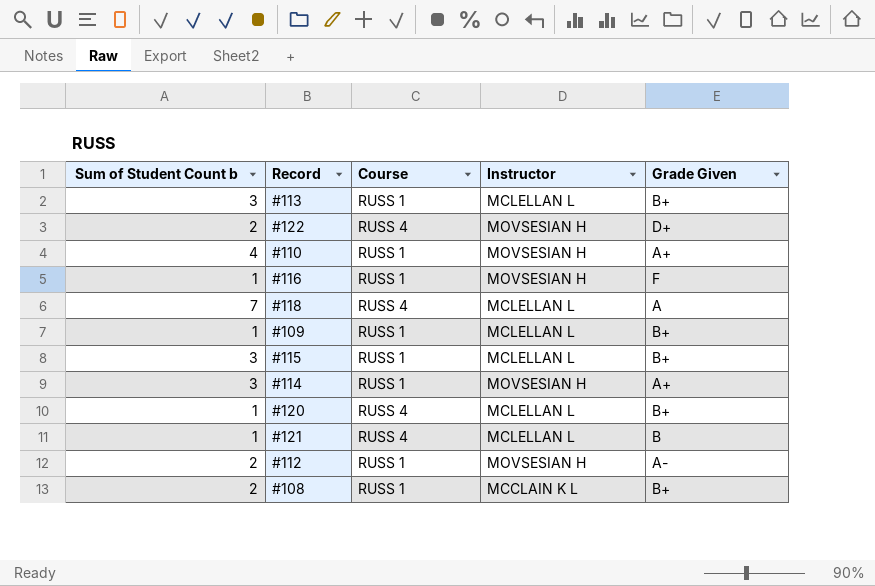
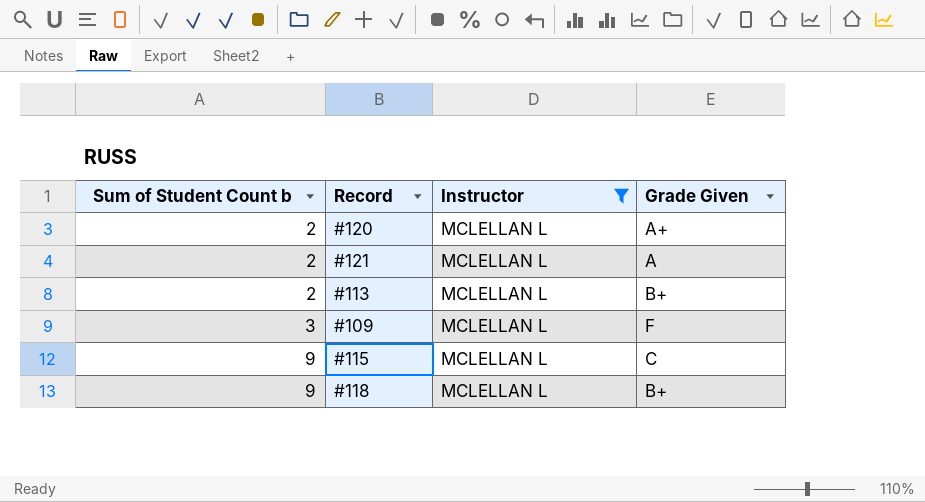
filter: none -> Instructor = MCLELLAN L
row order: none -> Sum of Student Count b ascending
column Course | position: 3 -> none
#120 | Sum of Student Count b: 1 -> 2
#120 | Grade Given: B+ -> A+
#121 | Sum of Student Count b: 1 -> 2
#121 | Grade Given: B -> A
#113 | Sum of Student Count b: 3 -> 2
#109 | Sum of Student Count b: 1 -> 3
#109 | Grade Given: B+ -> F
#115 | Sum of Student Count b: 3 -> 9
#115 | Grade Given: B+ -> C
#118 | Sum of Student Count b: 7 -> 9
#118 | Grade Given: A -> B+

